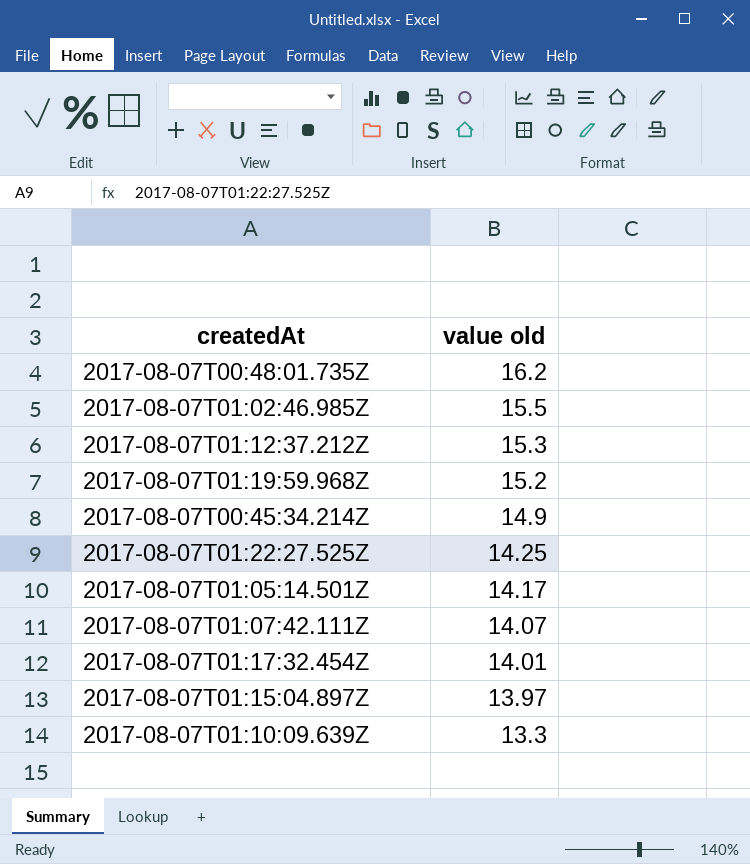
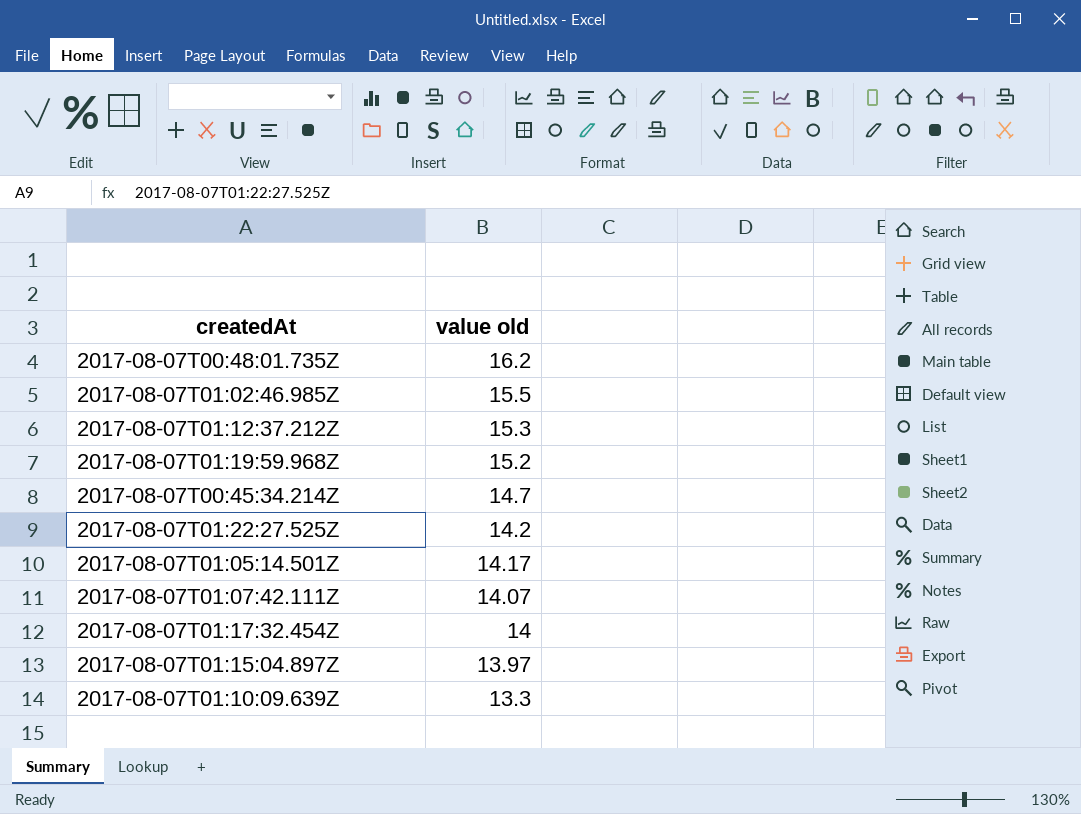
2017-08-07T00:45:34.214Z | value old: 14.9 -> 14.7
2017-08-07T01:22:27.525Z | value old: 14.25 -> 14.2
2017-08-07T01:17:32.454Z | value old: 14.01 -> 14

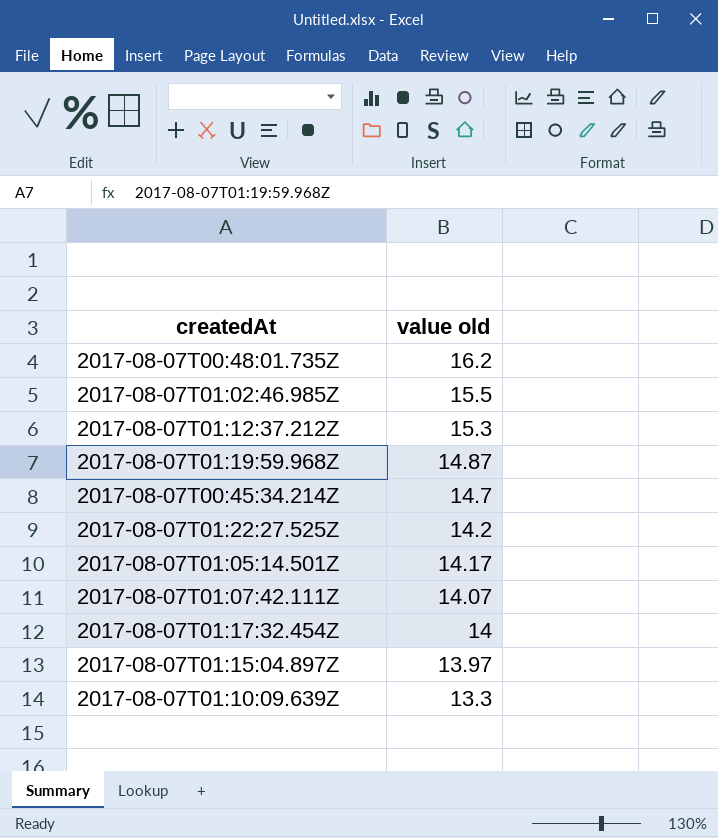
2017-08-07T01:19:59.968Z | value old: 15.2 -> 14.87

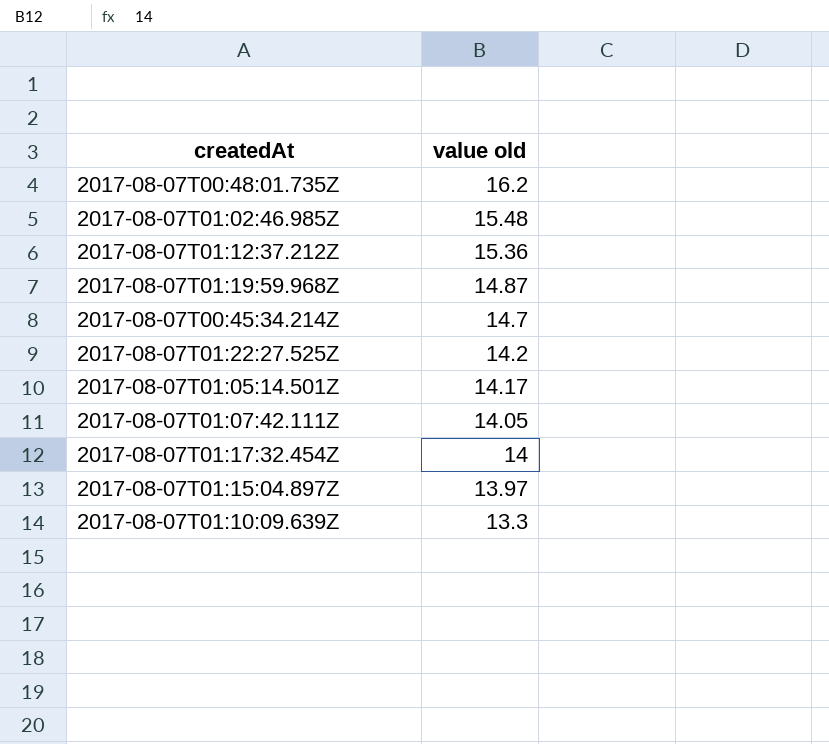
2017-08-07T01:02:46.985Z | value old: 15.5 -> 15.48
2017-08-07T01:12:37.212Z | value old: 15.3 -> 15.36
2017-08-07T01:07:42.111Z | value old: 14.07 -> 14.05

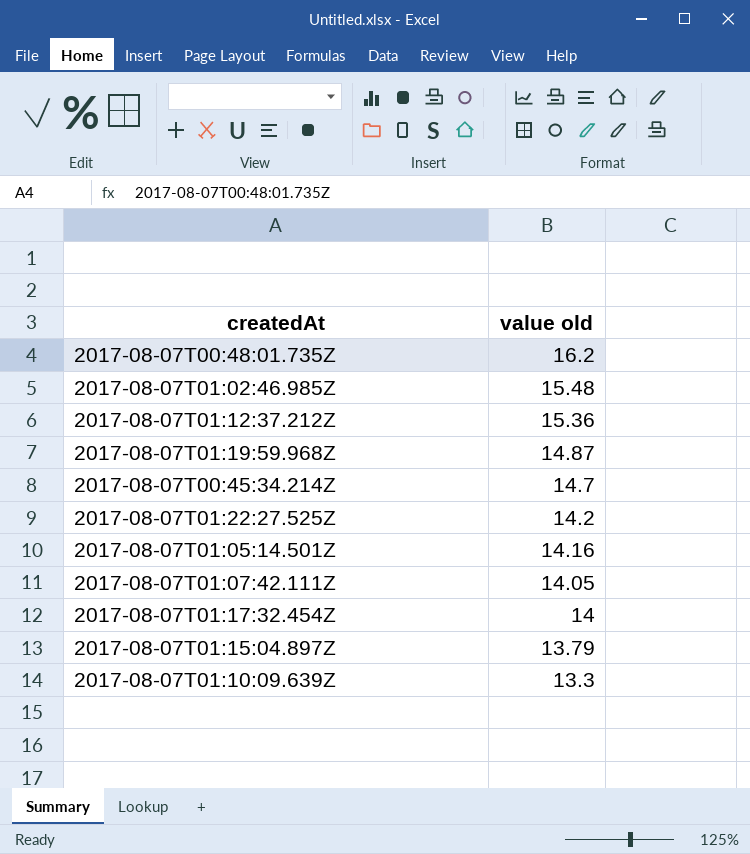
2017-08-07T01:05:14.501Z | value old: 14.17 -> 14.16
2017-08-07T01:15:04.897Z | value old: 13.97 -> 13.79

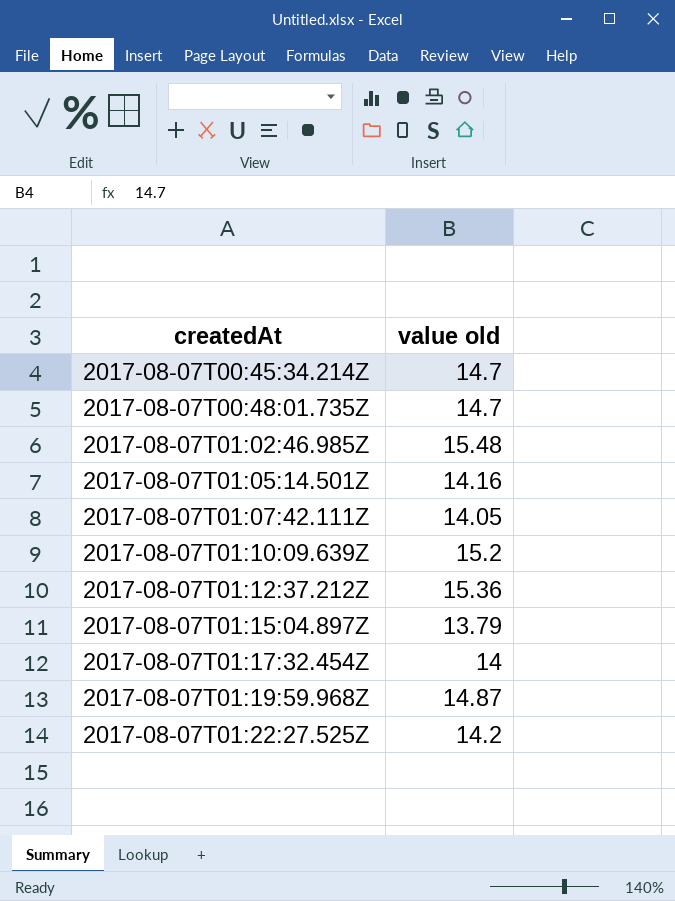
row order: value old descending -> createdAt ascending
2017-08-07T00:48:01.735Z | value old: 16.2 -> 14.7
2017-08-07T01:10:09.639Z | value old: 13.3 -> 15.2

